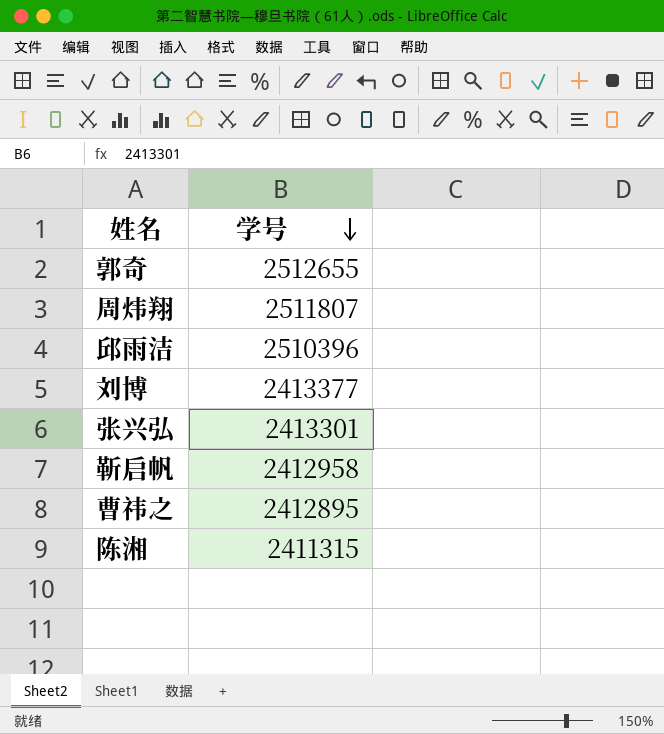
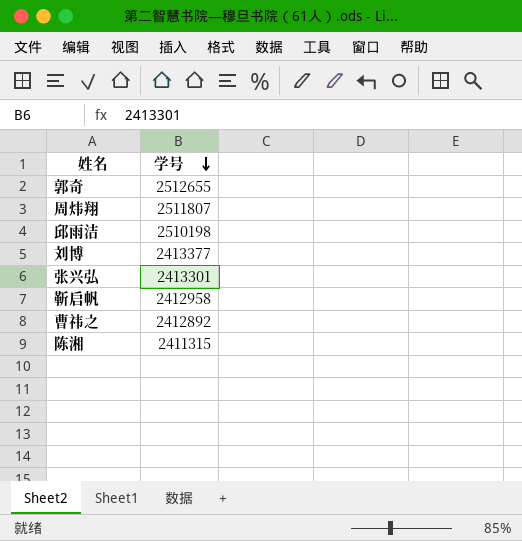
邱雨洁 | 学号: 2510396 -> 2510198
曹祎之 | 学号: 2412895 -> 2412892

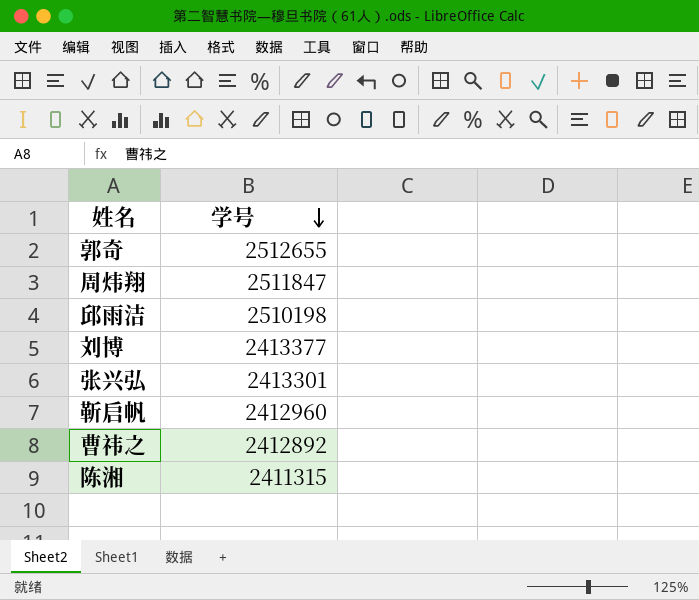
周炜翔 | 学号: 2511807 -> 2511847
靳启帆 | 学号: 2412958 -> 2412960

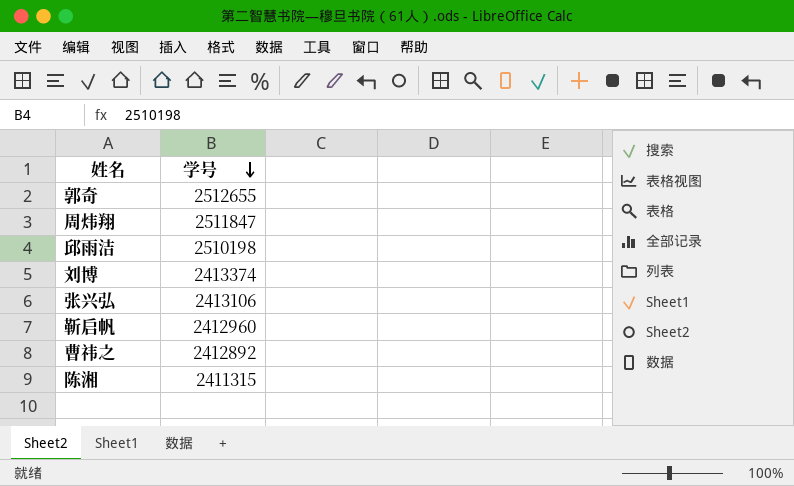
刘博 | 学号: 2413377 -> 2413374
张兴弘 | 学号: 2413301 -> 2413106

